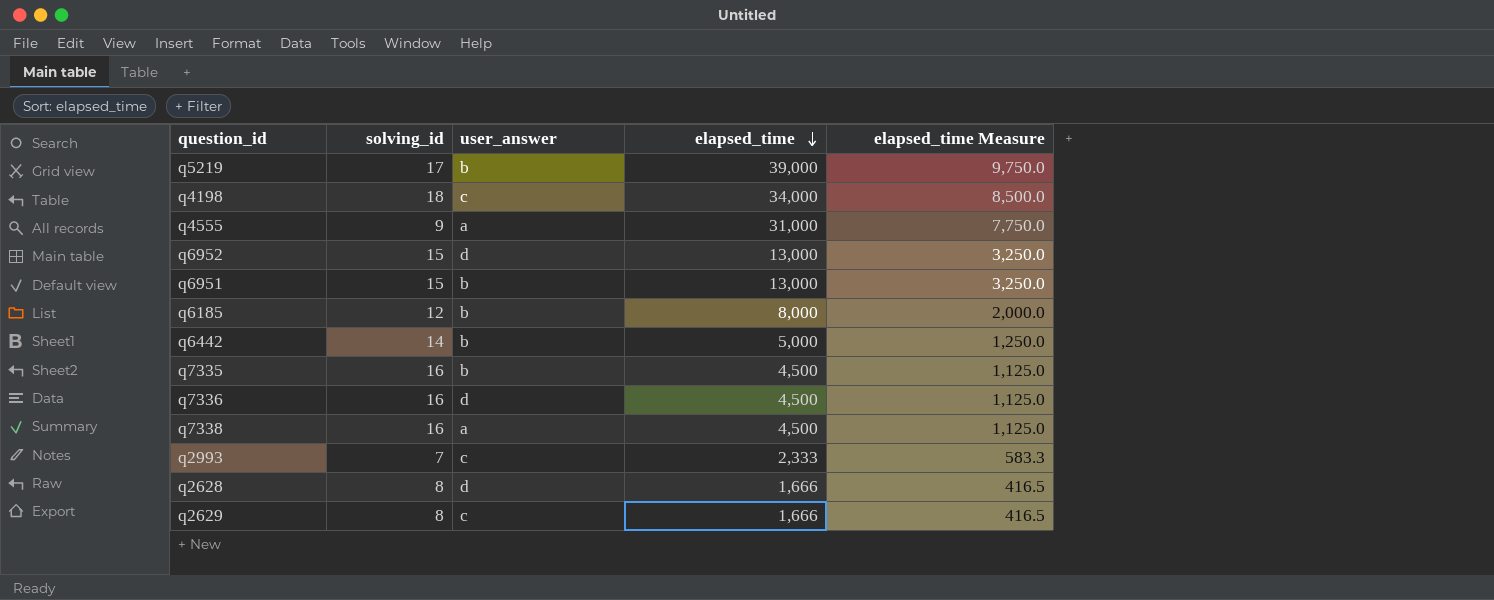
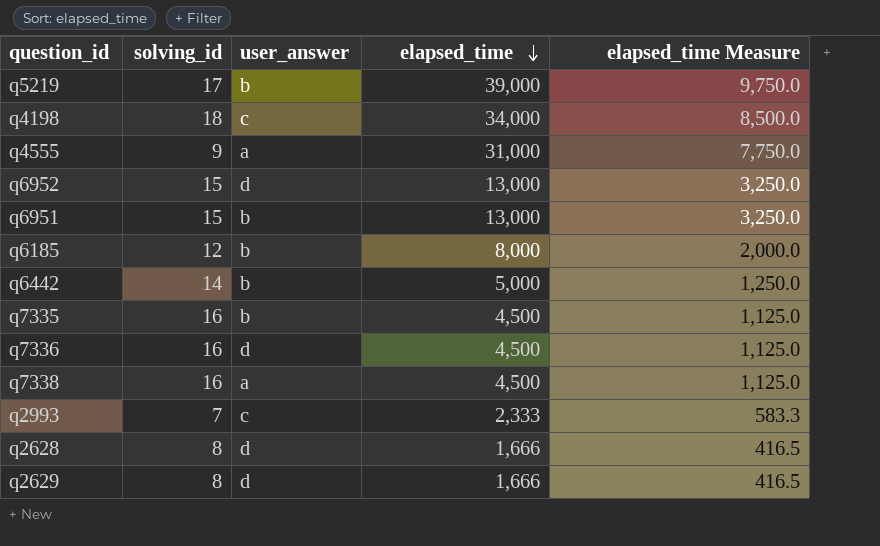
q2629 | user_answer: c -> d

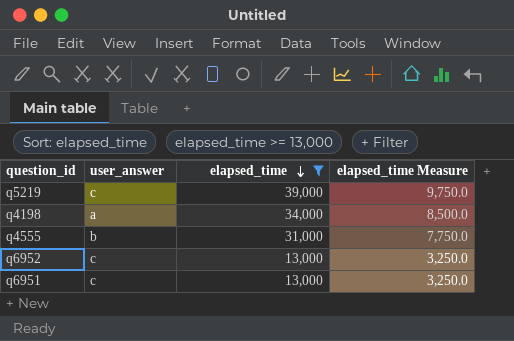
filter: none -> elapsed_time >= 13,000
column solving_id | position: 2 -> none
q5219 | user_answer: b -> c
q4198 | user_answer: c -> a
q4555 | user_answer: a -> b
q6952 | user_answer: d -> c
q6951 | user_answer: b -> c

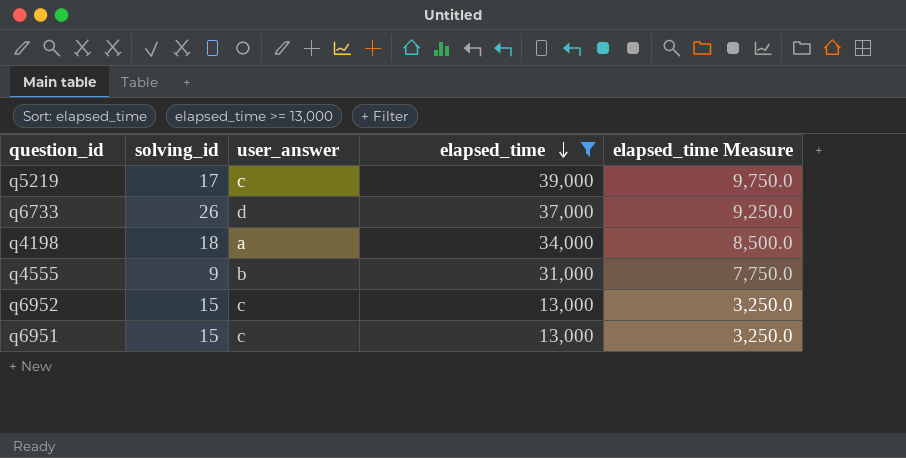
column solving_id | position: none -> 2
row q6733: none -> 26 | d | 37,000 | 9,250.0

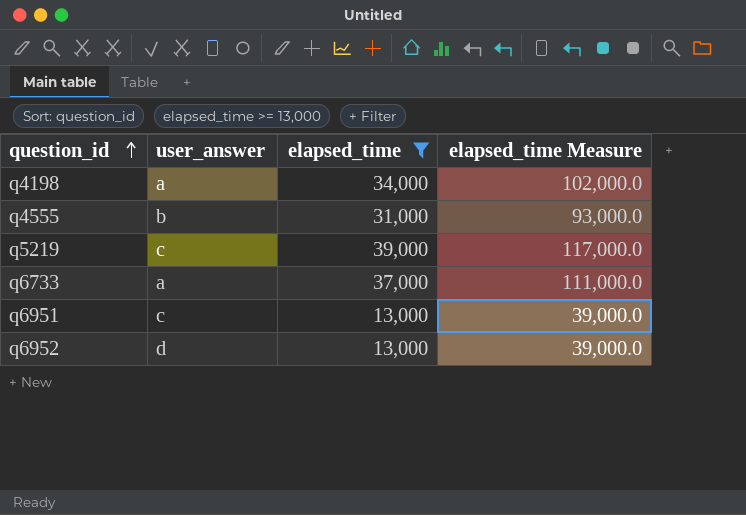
row order: elapsed_time descending -> question_id ascending
column solving_id | position: 2 -> none
column elapsed_time Measure | formula: [elapsed_time] * 0.25 -> [elapsed_time] * 3
q6733 | user_answer: d -> a
q6952 | user_answer: c -> d

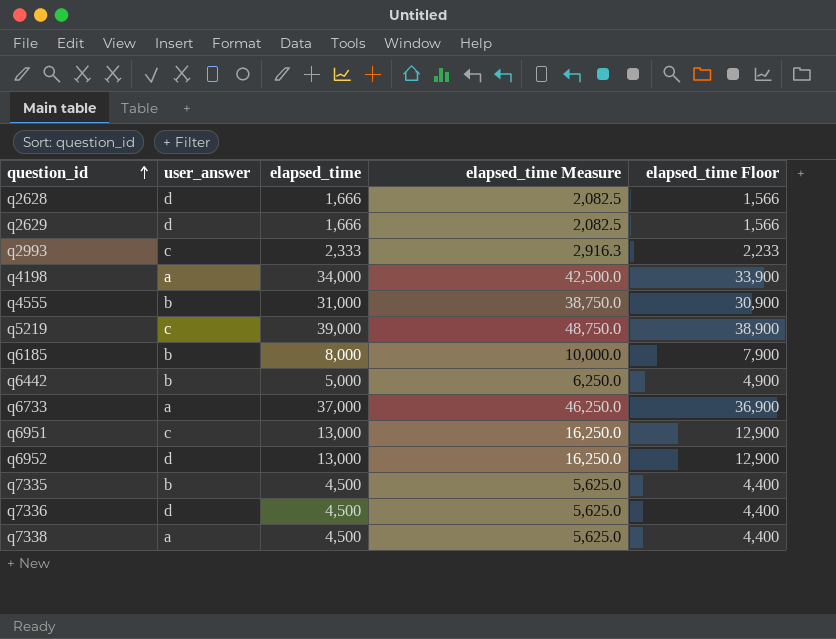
filter: elapsed_time >= 13,000 -> none
column elapsed_time Measure | formula: [elapsed_time] * 3 -> [elapsed_time] * 1.25
column elapsed_time Floor | formula: none -> [elapsed_time] - 100

